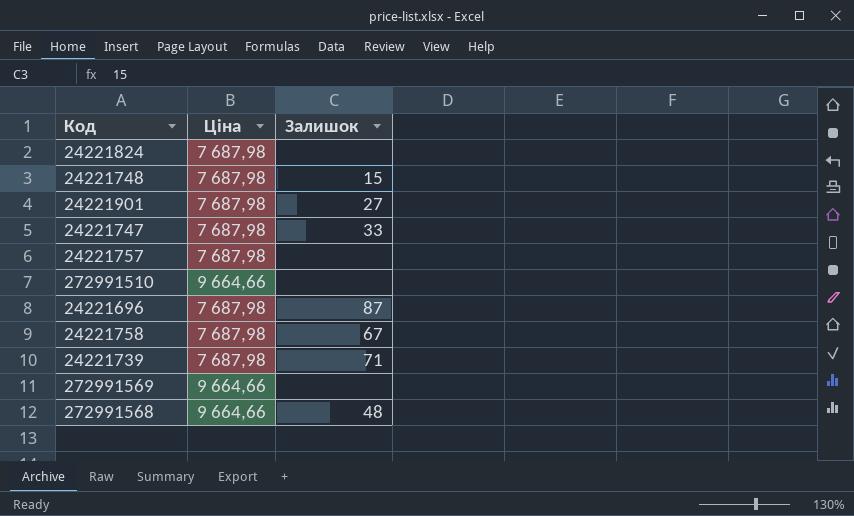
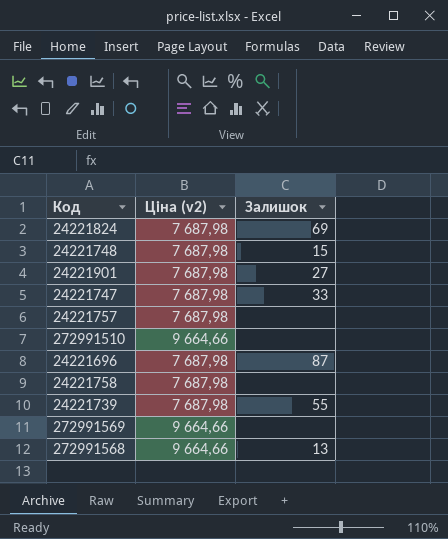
column name: Ціна -> Ціна (v2)
24221824 | Залишок: none -> 69
24221758 | Залишок: 67 -> none
24221739 | Залишок: 71 -> 55
272991568 | Залишок: 48 -> 13

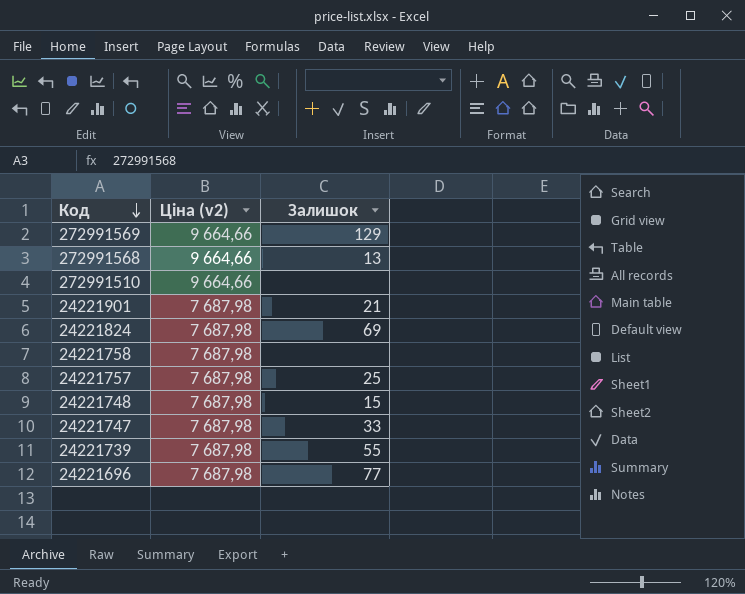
row order: none -> Код descending
272991569 | Залишок: none -> 129
24221901 | Залишок: 27 -> 21
24221757 | Залишок: none -> 25
24221696 | Залишок: 87 -> 77

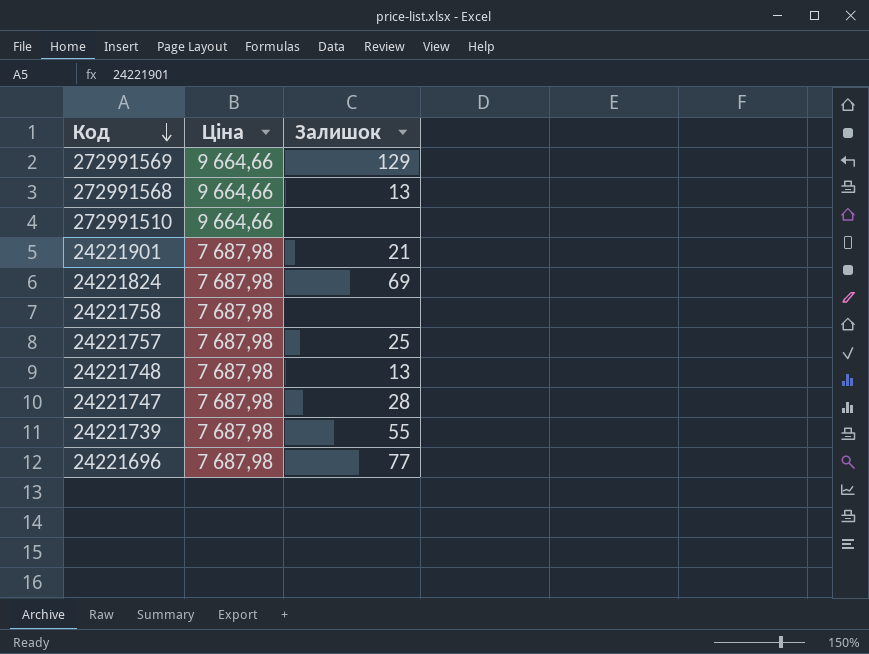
column name: Ціна (v2) -> Ціна
24221748 | Залишок: 15 -> 13
24221747 | Залишок: 33 -> 28

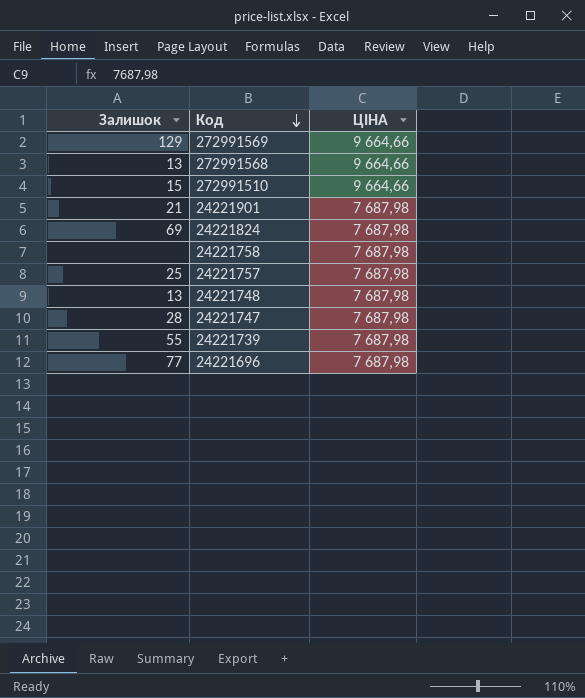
column Залишок | position: 3 -> 1
column name: Ціна -> ЦІНА
272991510 | Залишок: none -> 15

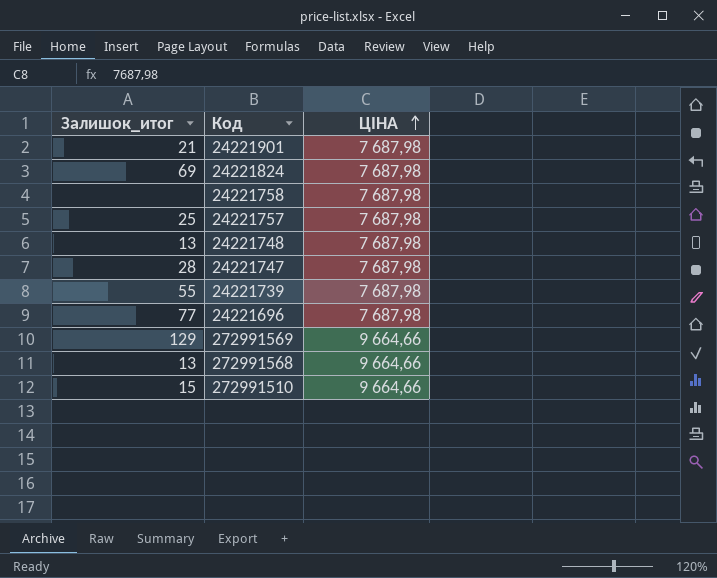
row order: Код descending -> ЦІНА ascending
column name: Залишок -> Залишок_итог

